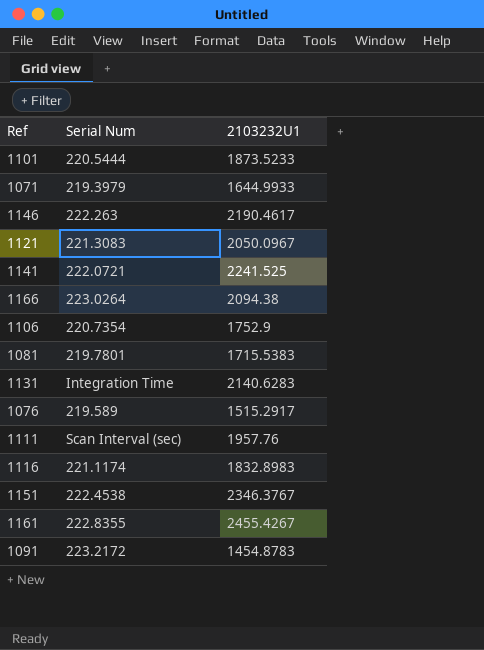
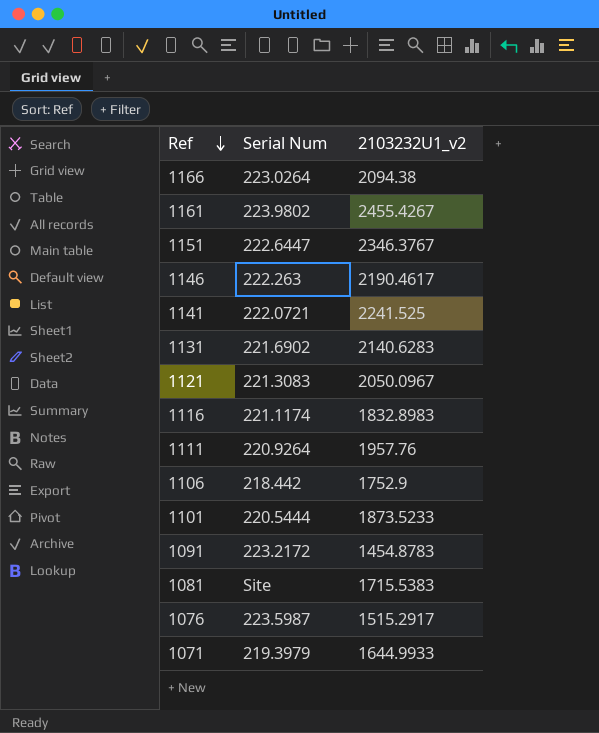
row order: none -> Ref descending
column name: 2103232U1 -> 2103232U1_v2
1161 | Serial Num: 222.8355 -> 223.9802
1151 | Serial Num: 222.4538 -> 222.6447
1131 | Serial Num: Integration Time -> 221.6902
1111 | Serial Num: Scan Interval (sec) -> 220.9264
1106 | Serial Num: 220.7354 -> 218.442
1081 | Serial Num: 219.7801 -> Site
1076 | Serial Num: 219.589 -> 223.5987

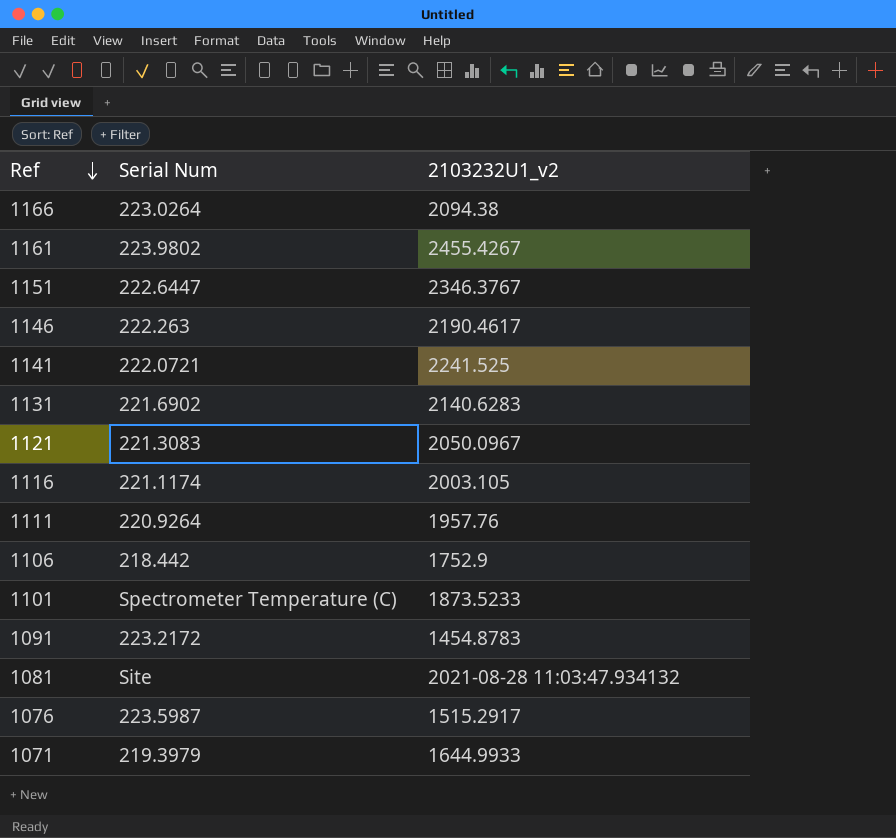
1116 | 2103232U1_v2: 1832.8983 -> 2003.105
1101 | Serial Num: 220.5444 -> Spectrometer Temperature (C)
1081 | 2103232U1_v2: 1715.5383 -> 2021-08-28 11:03:47.934132

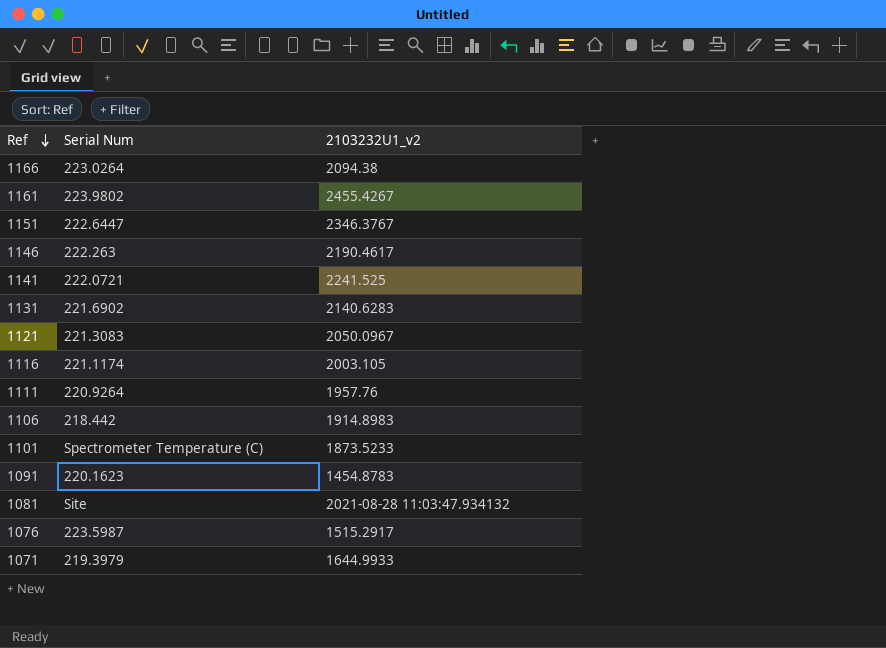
1106 | 2103232U1_v2: 1752.9 -> 1914.8983
1091 | Serial Num: 223.2172 -> 220.1623

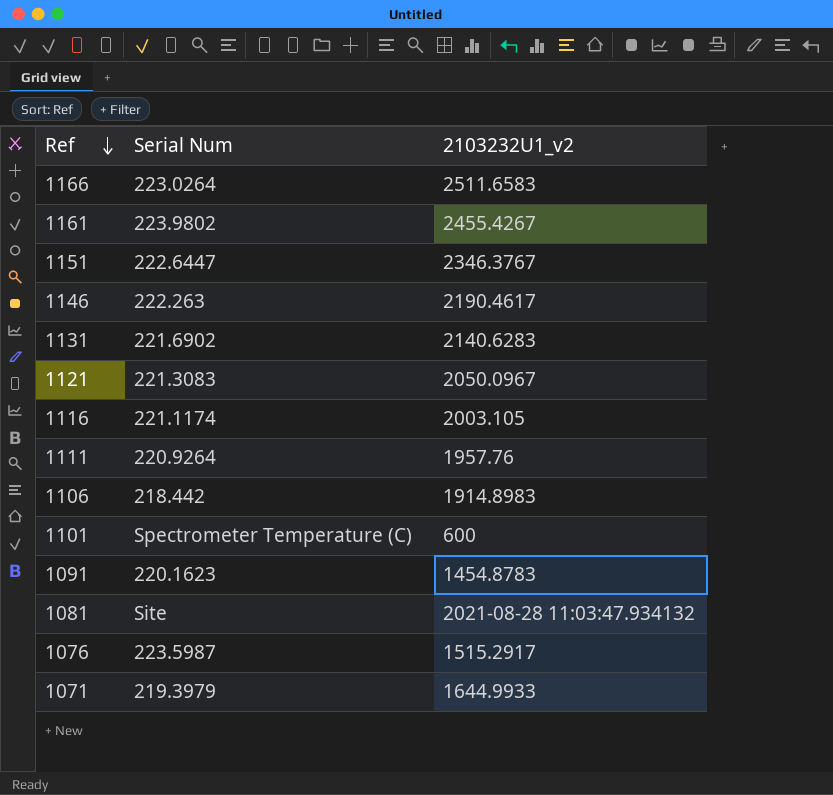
row 1141: 222.0721 | 2241.525 -> none
1166 | 2103232U1_v2: 2094.38 -> 2511.6583
1101 | 2103232U1_v2: 1873.5233 -> 600

